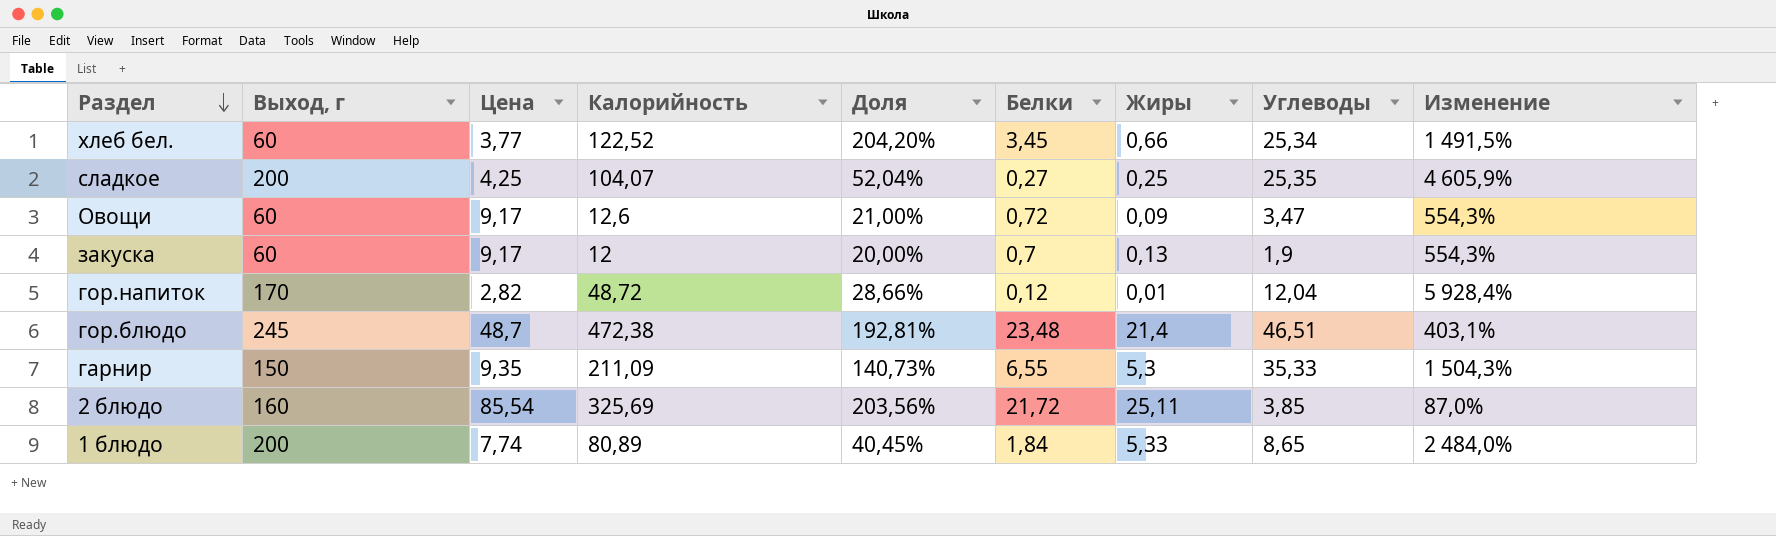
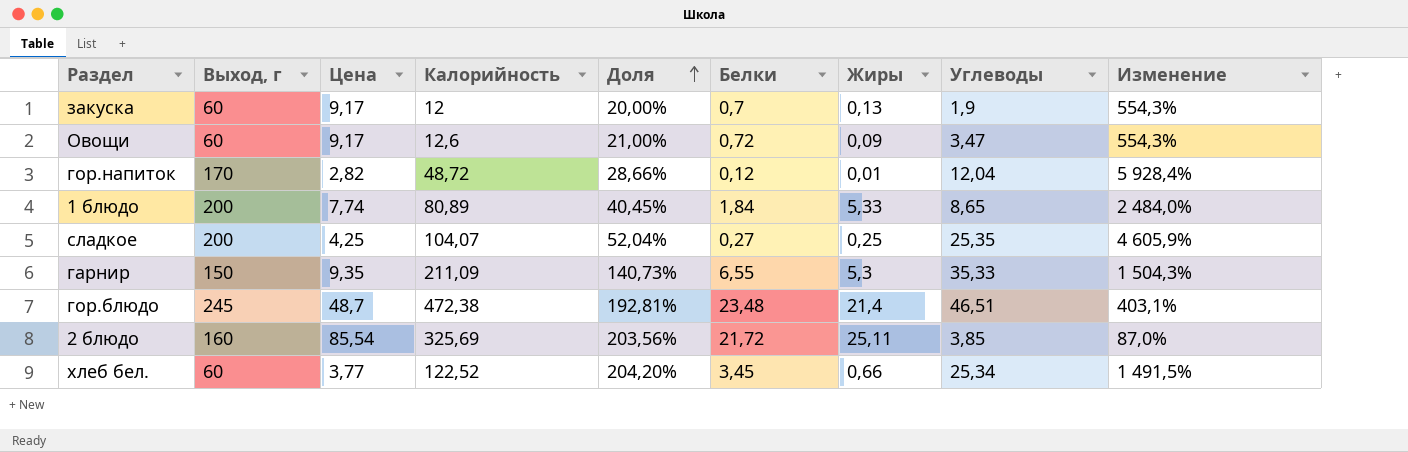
row order: Раздел descending -> Доля ascending

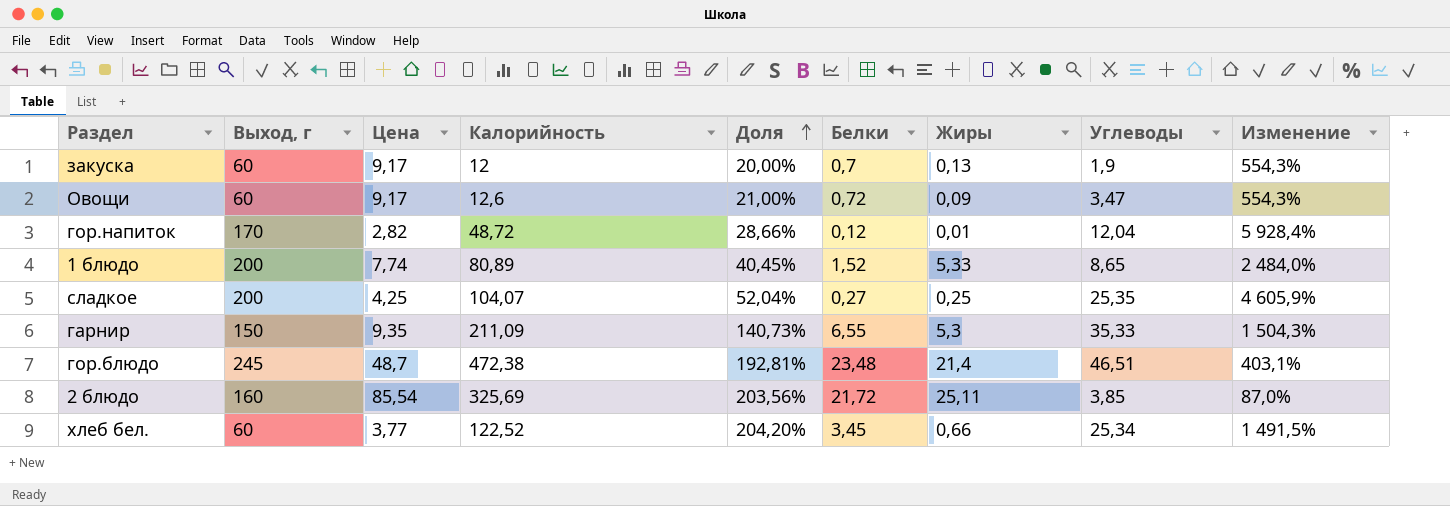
1 блюдо | Белки: 1,84 -> 1,52

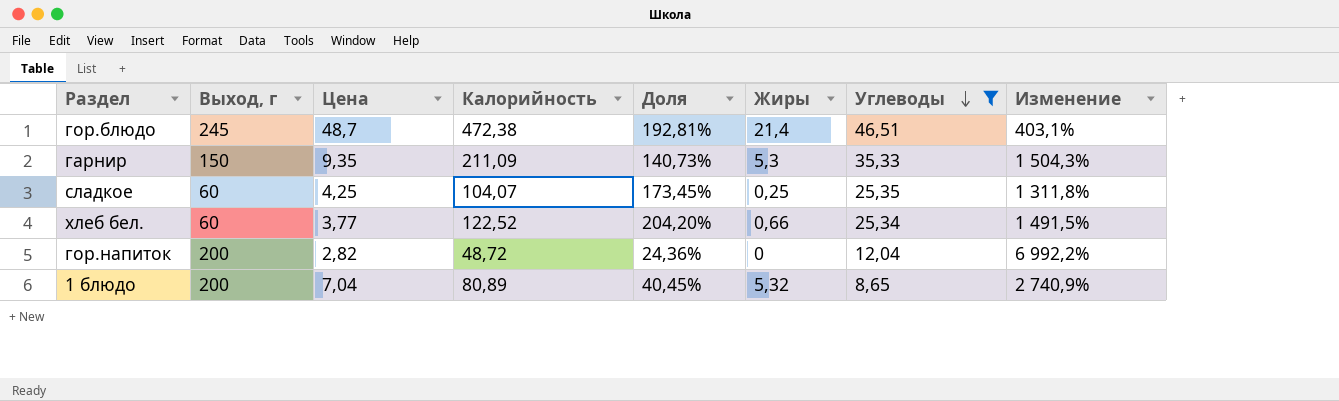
filter: none -> Углеводы >= 8,65
row order: Доля ascending -> Углеводы descending
column Белки | position: 6 -> none
сладкое | Выход, г: 200 -> 60
сладкое | Доля: 52,04% -> 173,45%
сладкое | Изменение: 4 605,9% -> 1 311,8%
гор.напиток | Выход, г: 170 -> 200
гор.напиток | Доля: 28,66% -> 24,36%
гор.напиток | Жиры: 0,01 -> 0
гор.напиток | Изменение: 5 928,4% -> 6 992,2%
1 блюдо | Цена: 7,74 -> 7,04
1 блюдо | Жиры: 5,33 -> 5,32
1 блюдо | Изменение: 2 484,0% -> 2 740,9%

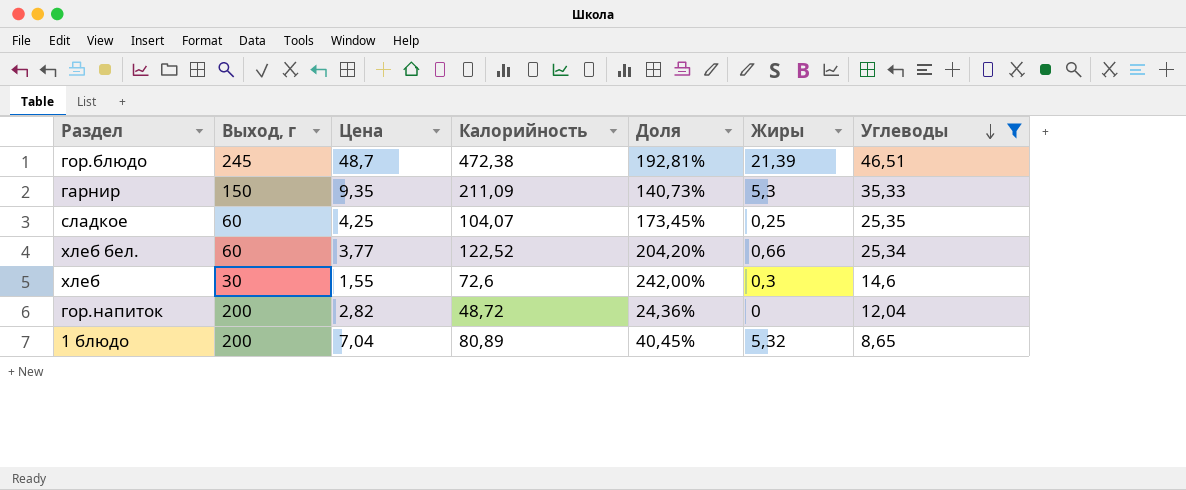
column Изменение | formula: ([Выход, г] - [Цена]) / [Цена] -> none
гор.блюдо | Жиры: 21,4 -> 21,39
row хлеб: none -> 30 | 1,55 | 72,6 | 242,00% | 0,3 | 14,6

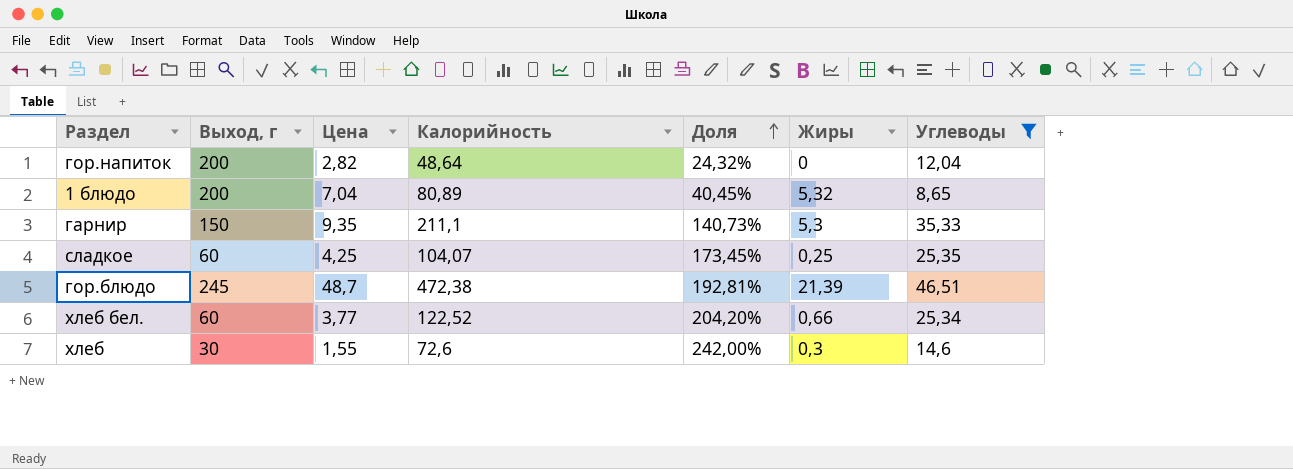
row order: Углеводы descending -> Доля ascending
гор.напиток | Калорийность: 48,72 -> 48,64
гор.напиток | Доля: 24,36% -> 24,32%
гарнир | Калорийность: 211,09 -> 211,1

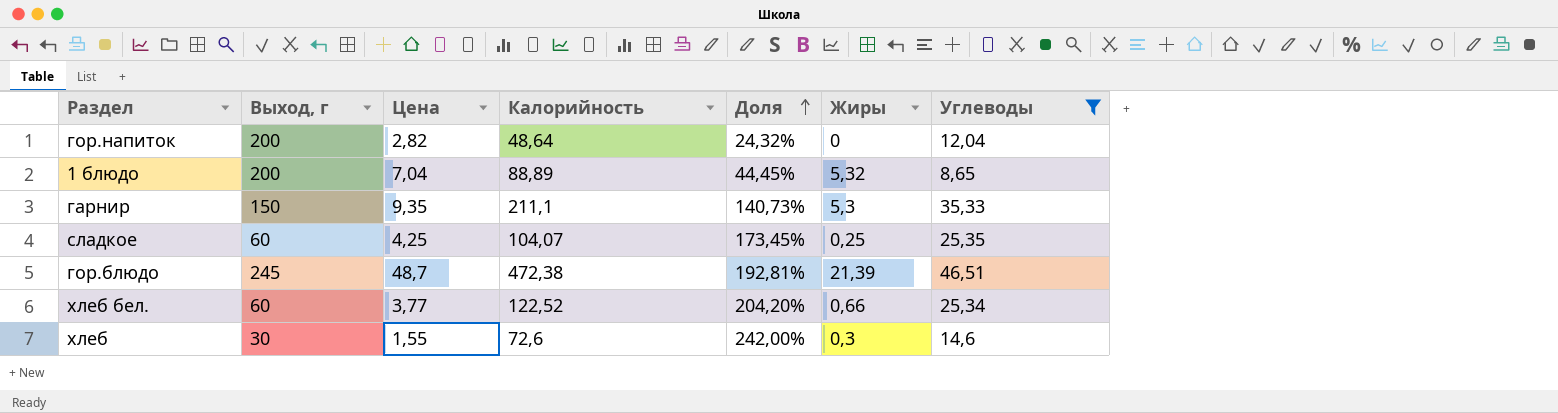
1 блюдо | Калорийность: 80,89 -> 88,89
1 блюдо | Доля: 40,45% -> 44,45%

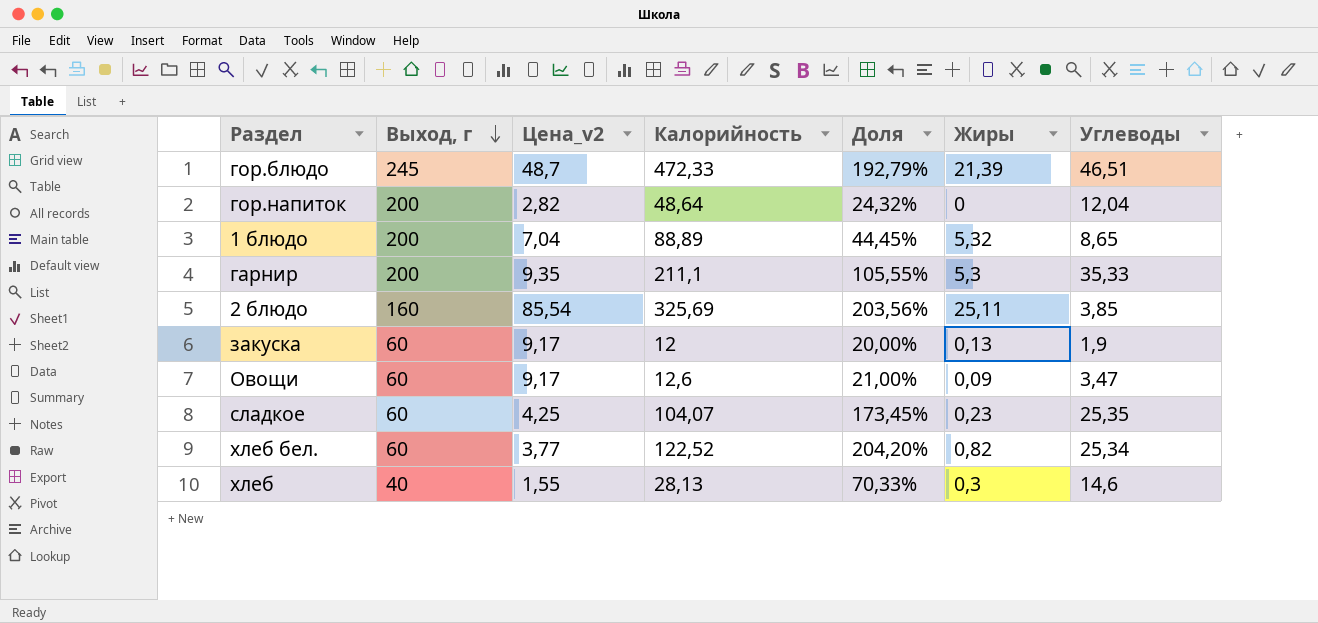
filter: Углеводы >= 8,65 -> none
row order: Доля ascending -> Выход, г descending
column name: Цена -> Цена_v2
гор.блюдо | Калорийность: 472,38 -> 472,33
гор.блюдо | Доля: 192,81% -> 192,79%
гарнир | Выход, г: 150 -> 200
гарнир | Доля: 140,73% -> 105,55%
сладкое | Жиры: 0,25 -> 0,23
хлеб бел. | Жиры: 0,66 -> 0,82
хлеб | Выход, г: 30 -> 40
хлеб | Калорийность: 72,6 -> 28,13
хлеб | Доля: 242,00% -> 70,33%

